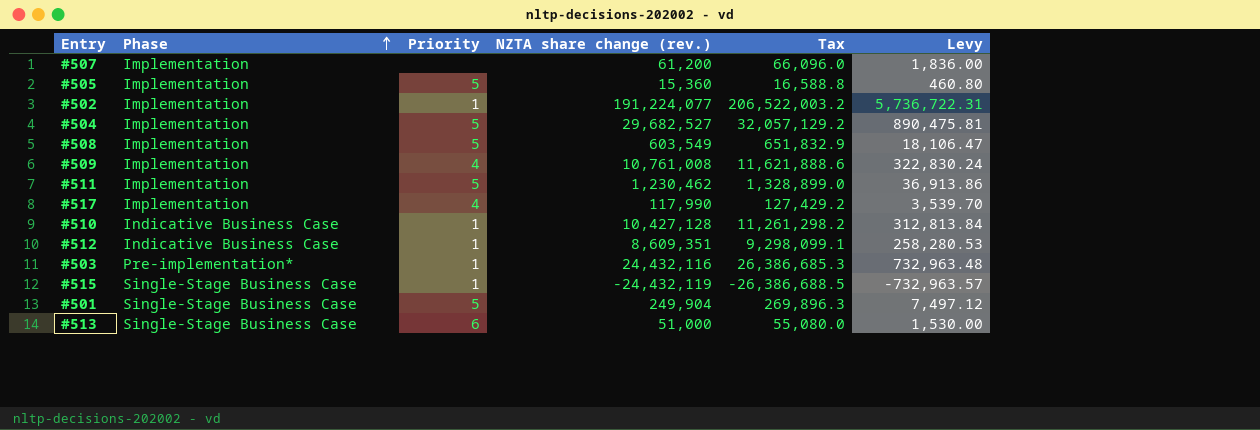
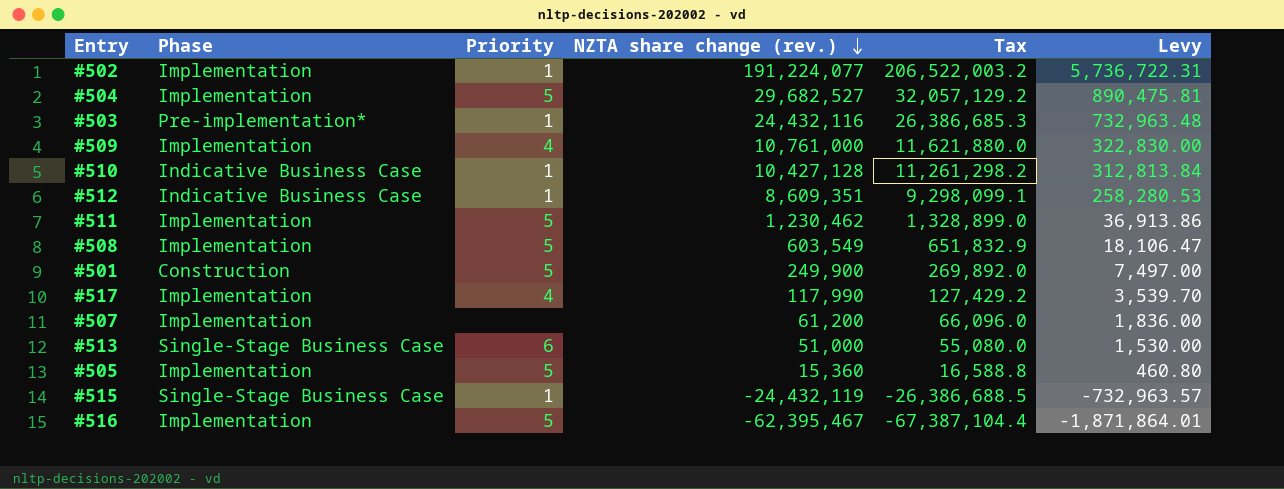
row order: Phase ascending -> NZTA share change (rev.) descending
#509 | NZTA share change (rev.): 10,761,008 -> 10,761,000
#509 | Tax: 11,621,888.6 -> 11,621,880.0
#509 | Levy: 322,830.24 -> 322,830.00
#501 | Phase: Single-Stage Business Case -> Construction
#501 | NZTA share change (rev.): 249,904 -> 249,900
#501 | Tax: 269,896.3 -> 269,892.0
#501 | Levy: 7,497.12 -> 7,497.00
row #516: none -> Implementation | 5 | -62,395,467 | -67,387,104.4 | -1,871,864.01

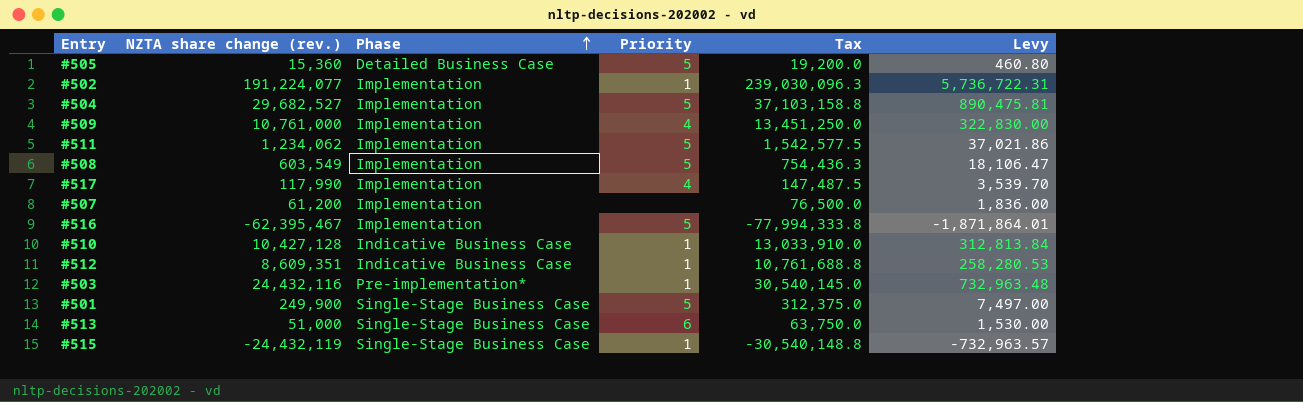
row order: NZTA share change (rev.) descending -> Phase ascending
column NZTA share change (rev.) | position: 4 -> 2
column Tax | formula: [NZTA share change (rev.)] * 1.08 -> [NZTA share change (rev.)] * 1.25
#505 | Phase: Implementation -> Detailed Business Case
#511 | NZTA share change (rev.): 1,230,462 -> 1,234,062
#511 | Levy: 36,913.86 -> 37,021.86
#501 | Phase: Construction -> Single-Stage Business Case

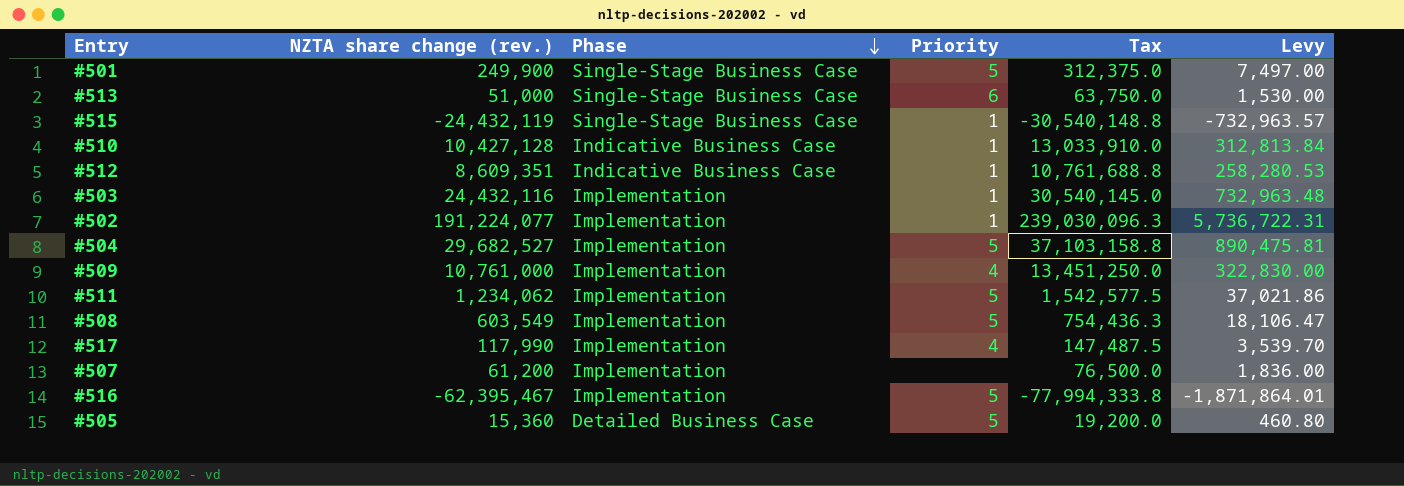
row order: Phase ascending -> Phase descending
#503 | Phase: Pre-implementation* -> Implementation

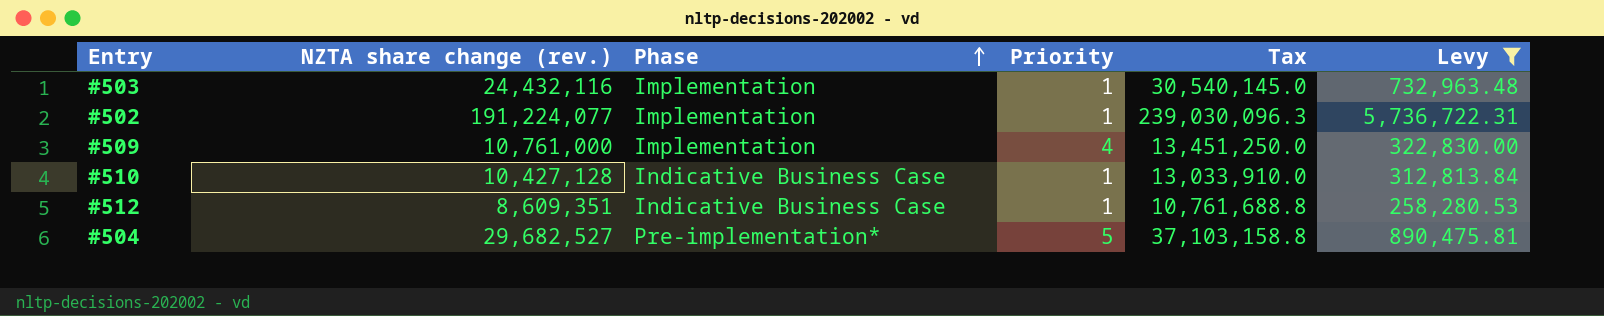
filter: none -> Levy >= 258,280.53
row order: Phase descending -> Phase ascending
#504 | Phase: Implementation -> Pre-implementation*

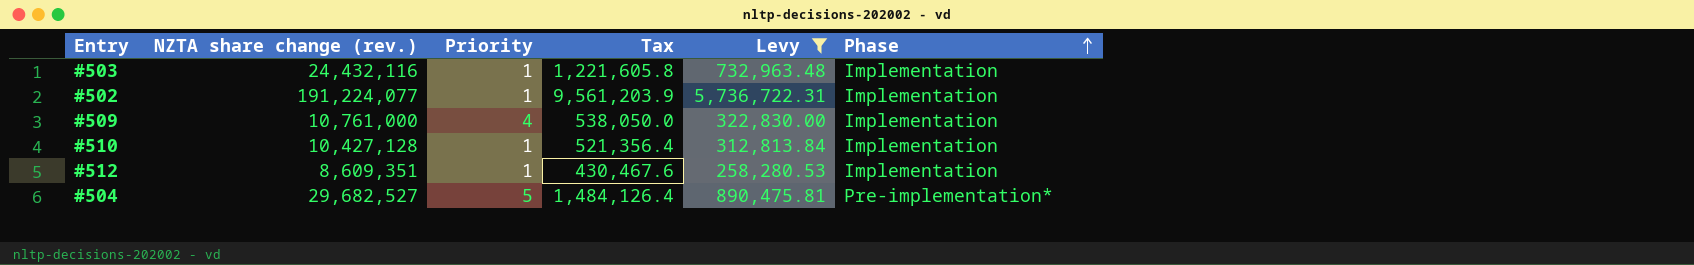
column Tax | formula: [NZTA share change (rev.)] * 1.25 -> [NZTA share change (rev.)] * 0.05
column Phase | position: 3 -> 6
#510 | Phase: Indicative Business Case -> Implementation
#512 | Phase: Indicative Business Case -> Implementation

